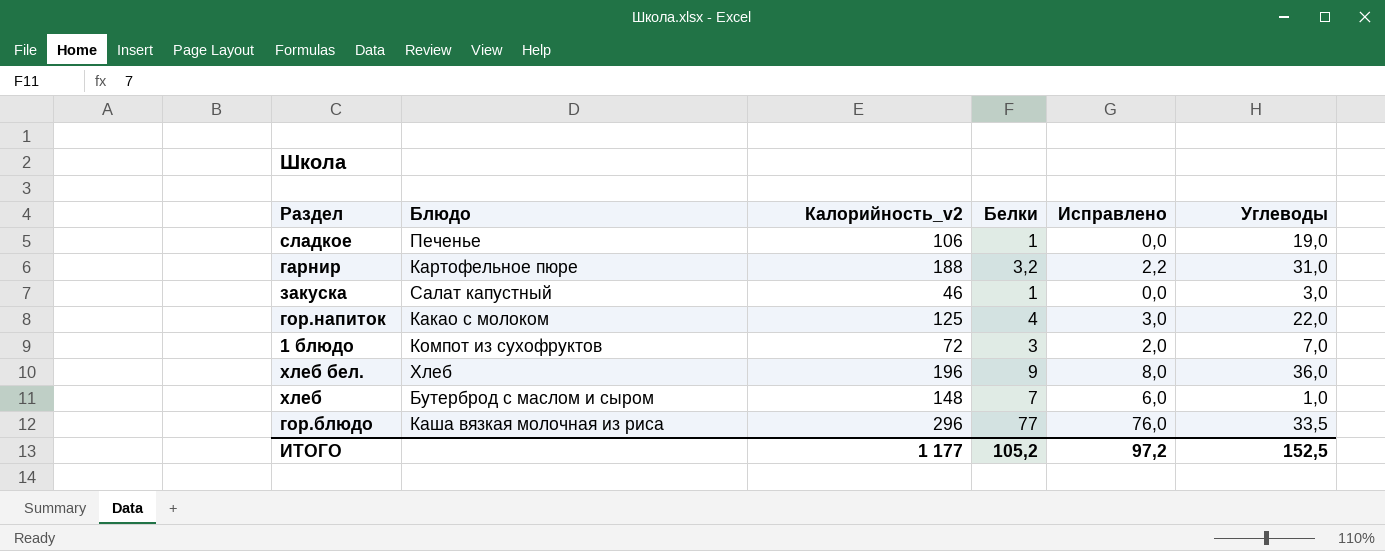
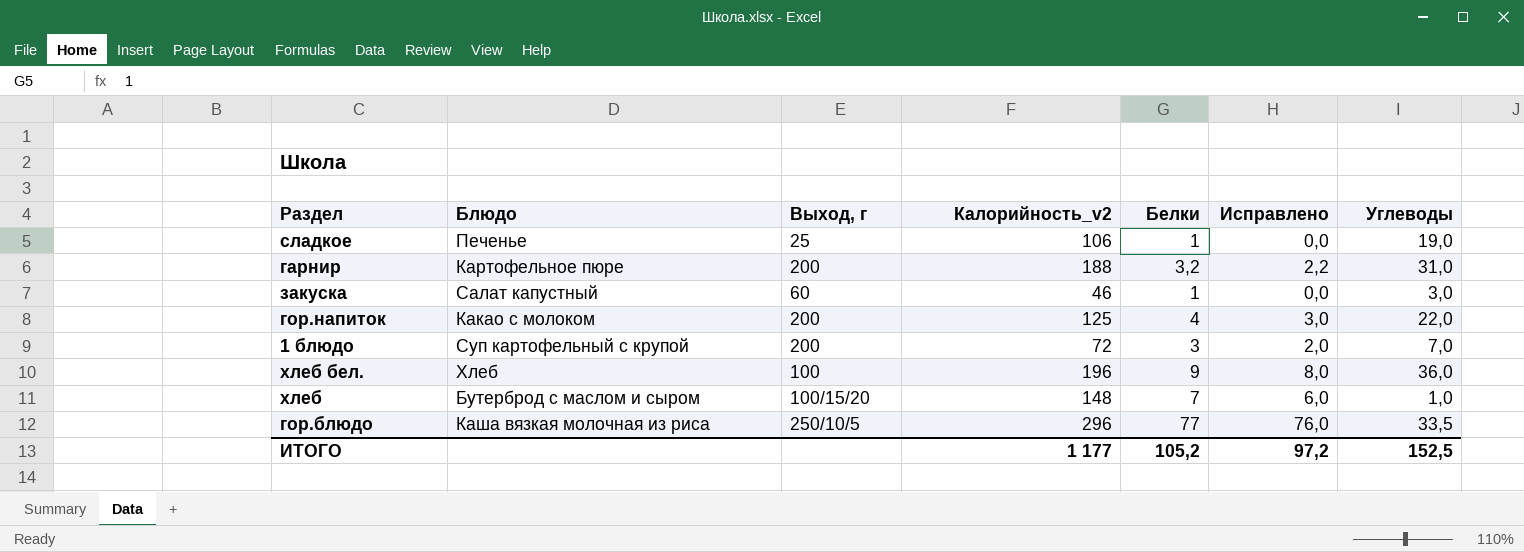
column Выход, г | position: none -> 3
1 блюдо | Блюдо: Компот из сухофруктов -> Суп картофельный с крупой

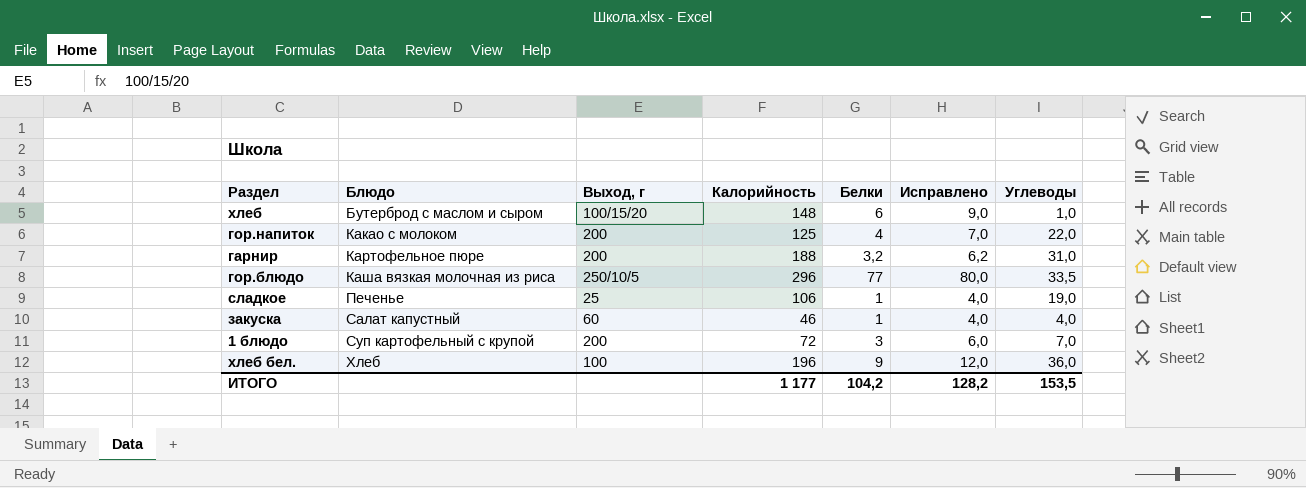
row order: none -> Блюдо ascending
column name: Калорийность_v2 -> Калорийность
column Исправлено | formula: [Белки] - 1 -> [Белки] + 3
хлеб | Белки: 7 -> 6
закуска | Углеводы: 3,0 -> 4,0
ИТОГО | Белки: 105,2 -> 104,2
ИТОГО | Исправлено: 97,2 -> 128,2
ИТОГО | Углеводы: 152,5 -> 153,5

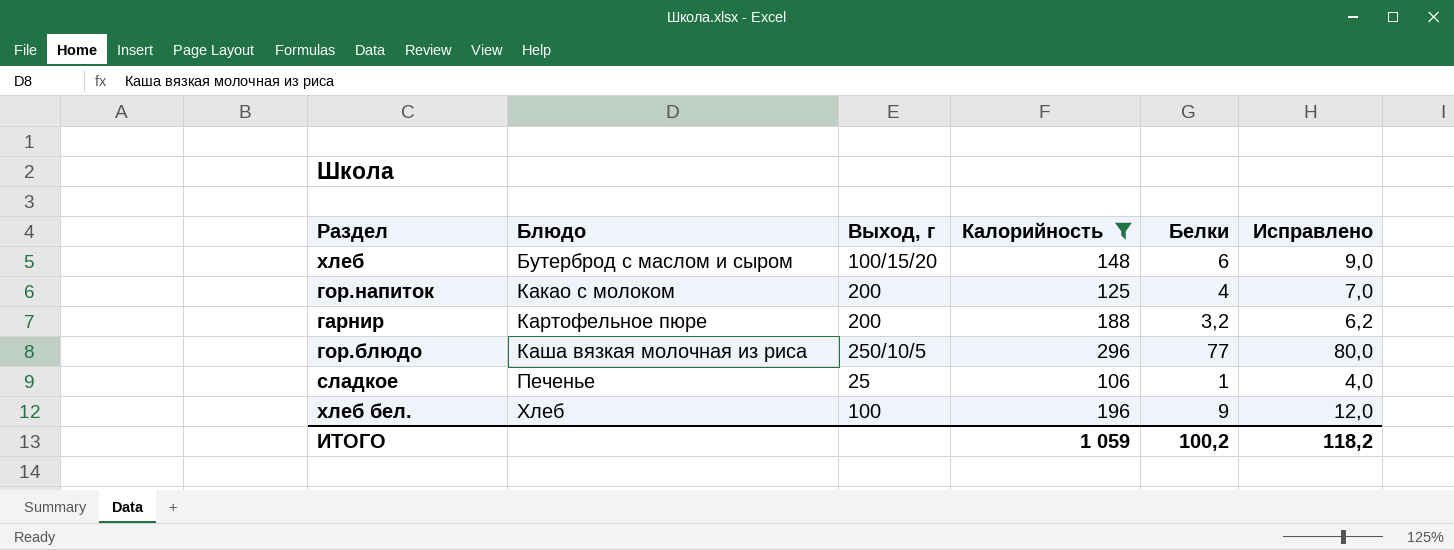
filter: none -> Калорийность >= 106
column Углеводы | position: 7 -> none
ИТОГО | Калорийность: 1 177 -> 1 059
ИТОГО | Белки: 104,2 -> 100,2
ИТОГО | Исправлено: 128,2 -> 118,2

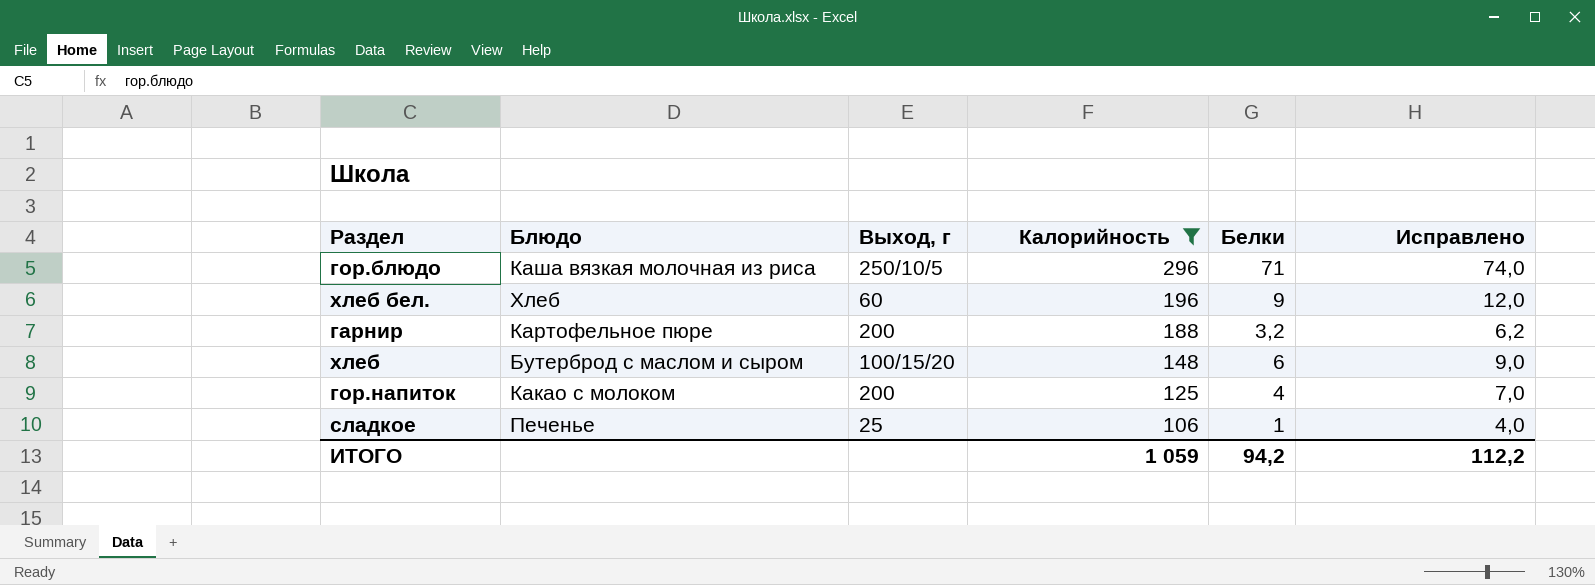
row order: Блюдо ascending -> Калорийность descending
гор.блюдо | Белки: 77 -> 71
гор.блюдо | Исправлено: 80,0 -> 74,0
хлеб бел. | Выход, г: 100 -> 60
ИТОГО | Белки: 100,2 -> 94,2
ИТОГО | Исправлено: 118,2 -> 112,2

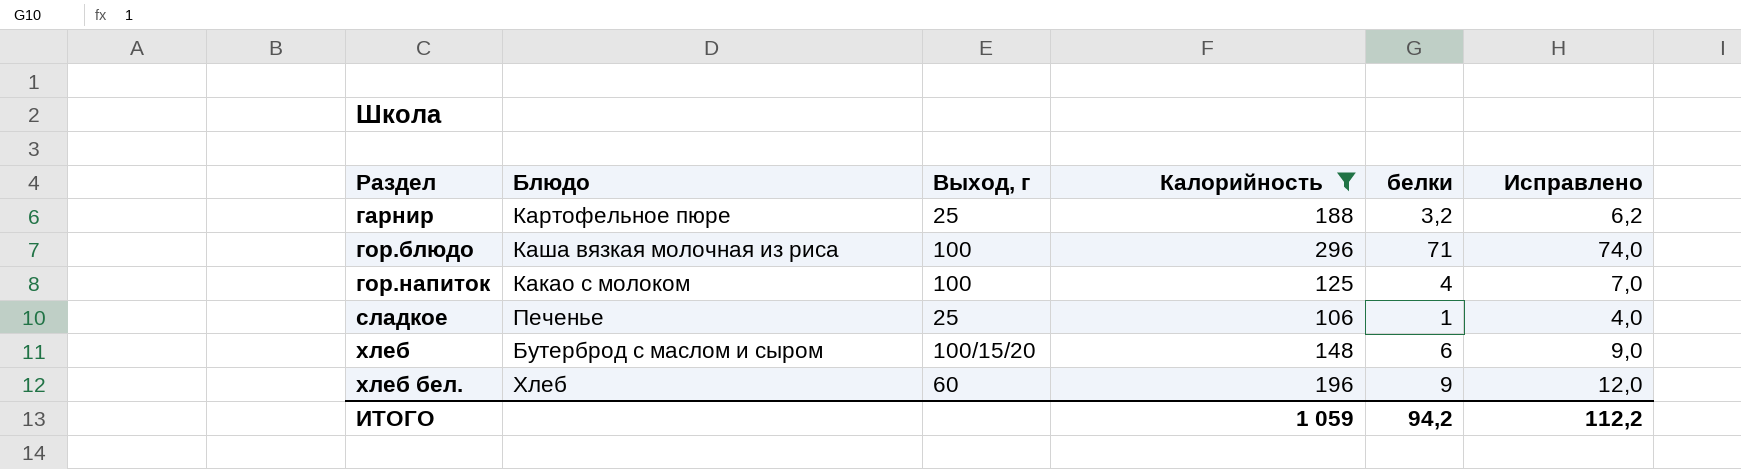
row order: Калорийность descending -> Раздел ascending
column name: Белки -> белки
гарнир | Выход, г: 200 -> 25
гор.блюдо | Выход, г: 250/10/5 -> 100
гор.напиток | Выход, г: 200 -> 100

